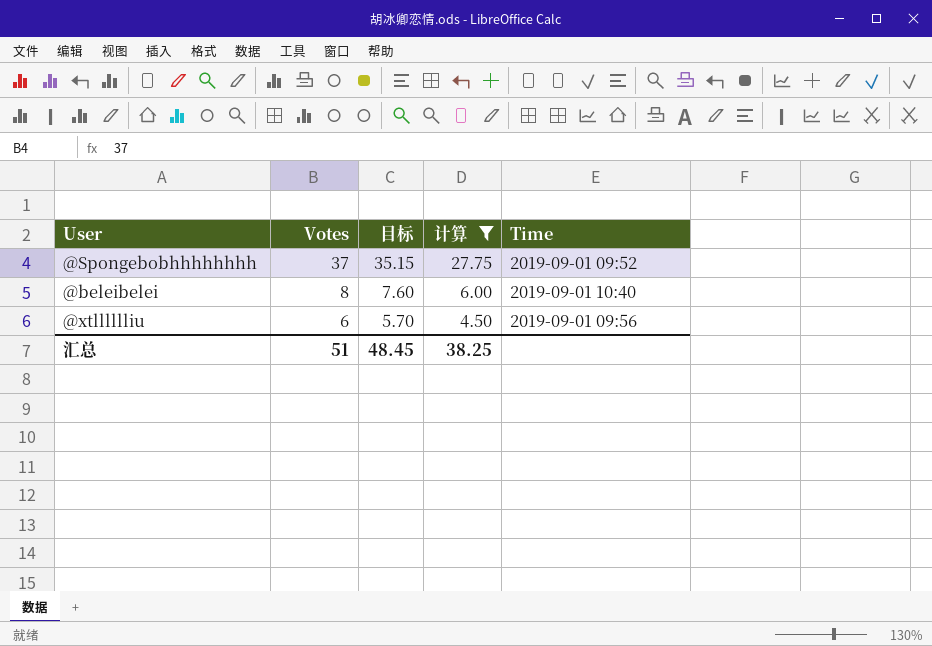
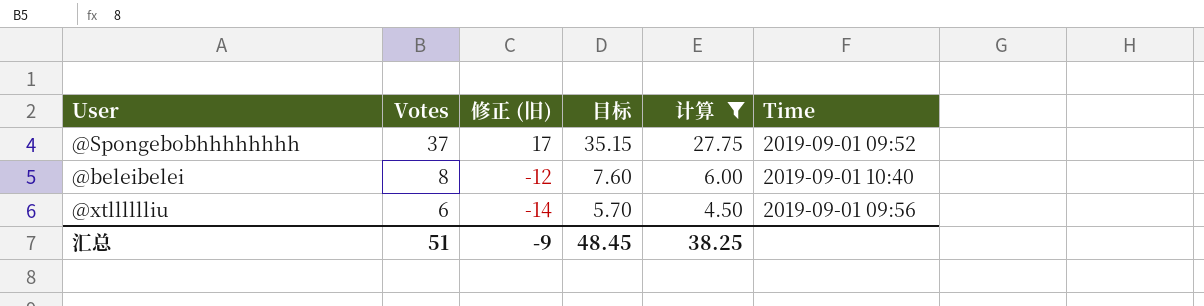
column 修正 (旧) | formula: none -> [Votes] - 20

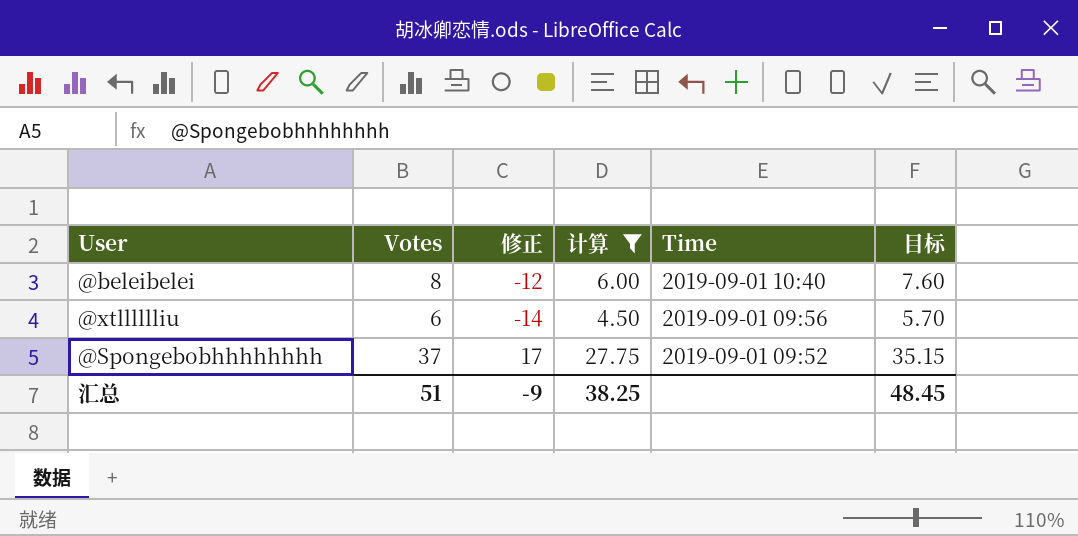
row order: Votes descending -> Time descending
column name: 修正 (旧) -> 修正
column 目标 | position: 4 -> 6

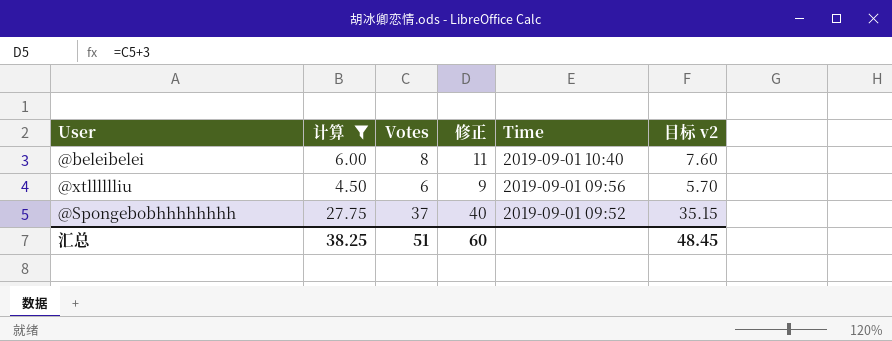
column 计算 | position: 4 -> 2
column 修正 | formula: [Votes] - 20 -> [Votes] + 3
column name: 目标 -> 目标 v2
汇总 | 修正: -9 -> 60

